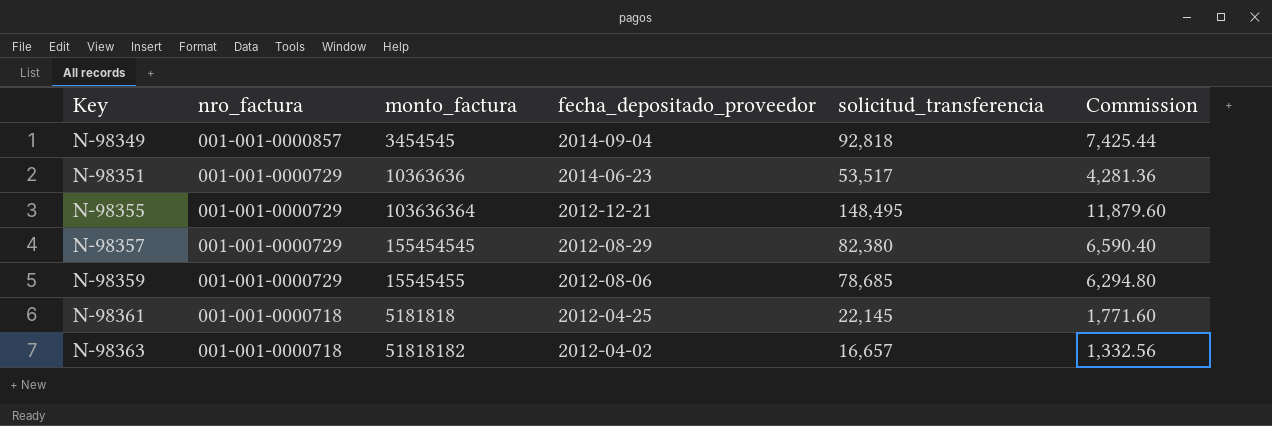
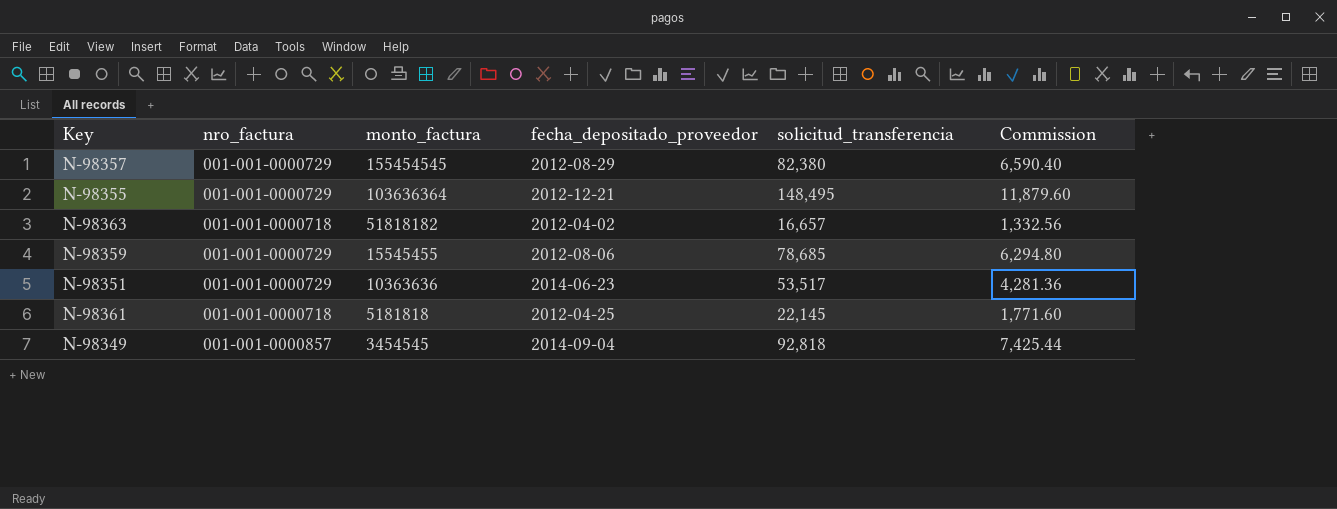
row order: Key ascending -> monto_factura descending

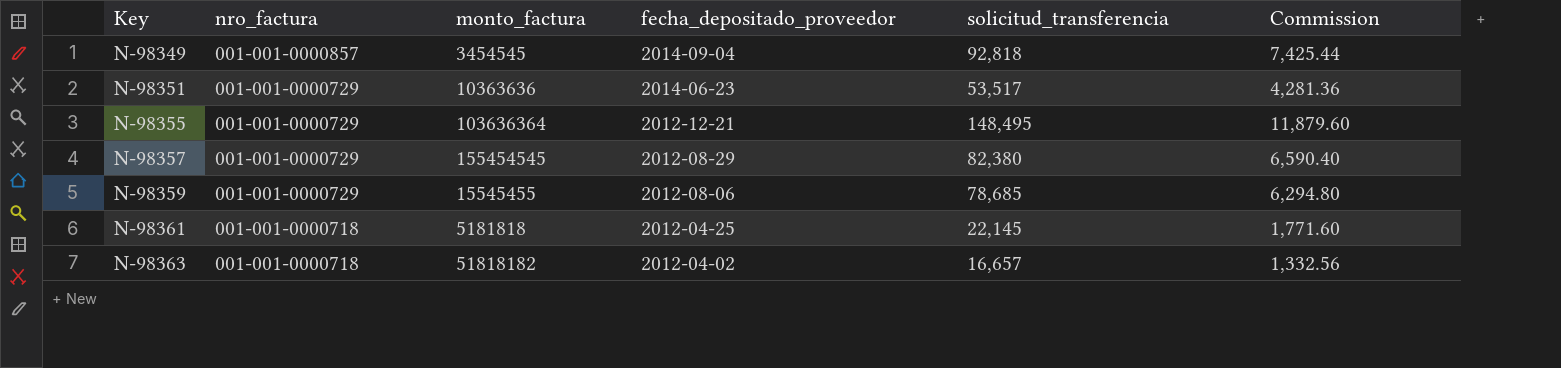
row order: monto_factura descending -> Key ascending

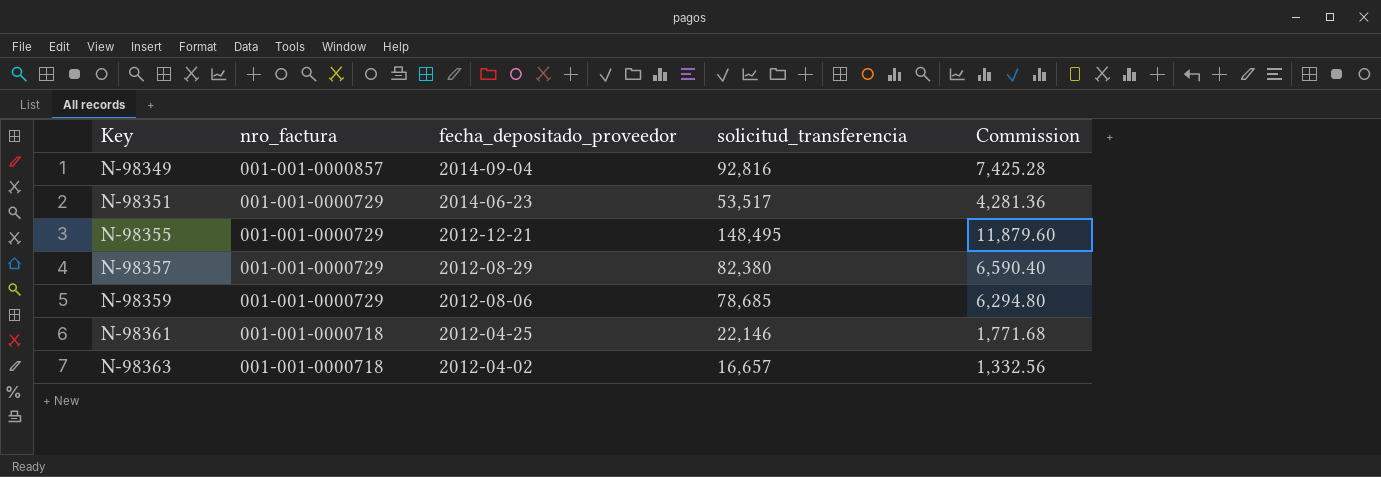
column monto_factura | position: 3 -> none
N-98349 | solicitud_transferencia: 92,818 -> 92,816
N-98349 | Commission: 7,425.44 -> 7,425.28
N-98361 | solicitud_transferencia: 22,145 -> 22,146
N-98361 | Commission: 1,771.60 -> 1,771.68

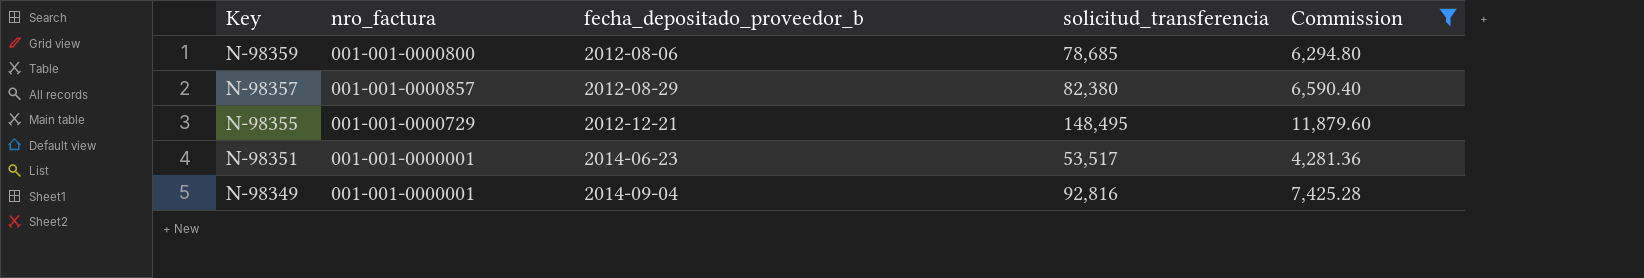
filter: none -> Commission >= 4,281.36
row order: Key ascending -> Key descending
column name: fecha_depositado_proveedor -> fecha_depositado_proveedor_b
N-98359 | nro_factura: 001-001-0000729 -> 001-001-0000800
N-98357 | nro_factura: 001-001-0000729 -> 001-001-0000857
N-98351 | nro_factura: 001-001-0000729 -> 001-001-0000001
N-98349 | nro_factura: 001-001-0000857 -> 001-001-0000001

